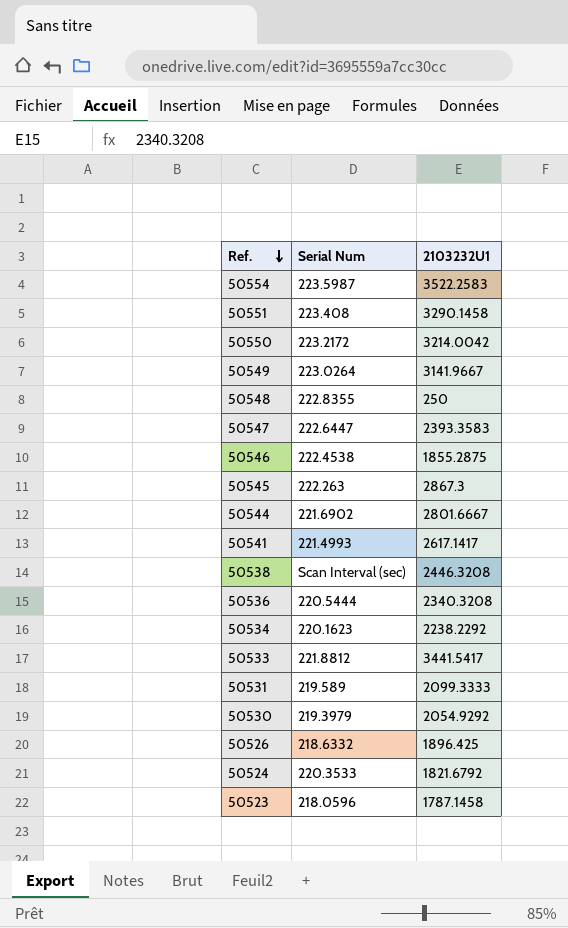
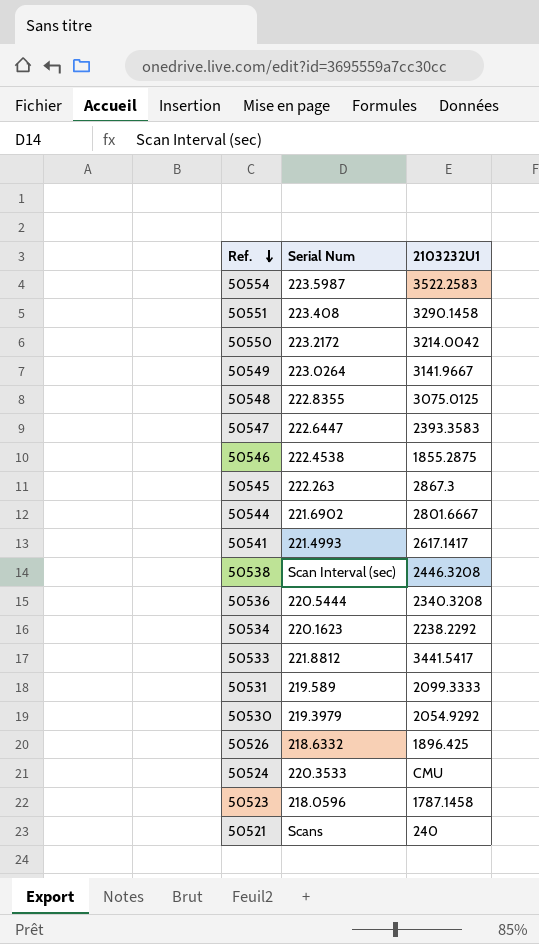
50548 | 2103232U1: 250 -> 3075.0125
50524 | 2103232U1: 1821.6792 -> CMU
row 50521: none -> Scans | 240

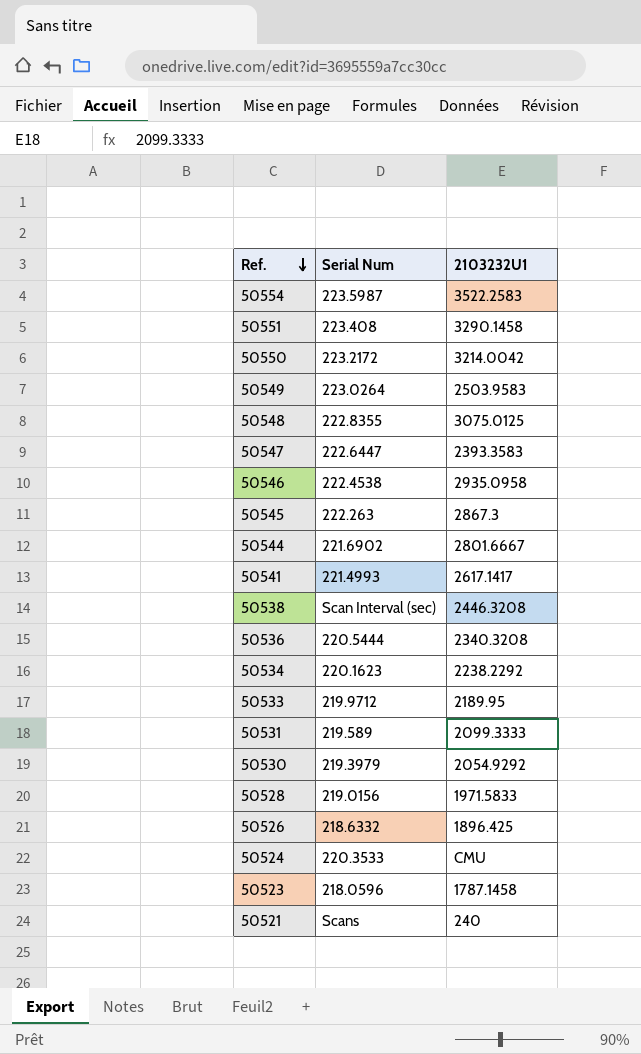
50549 | 2103232U1: 3141.9667 -> 2503.9583
50546 | 2103232U1: 1855.2875 -> 2935.0958
50533 | Serial Num: 221.8812 -> 219.9712
50533 | 2103232U1: 3441.5417 -> 2189.95
row 50528: none -> 219.0156 | 1971.5833

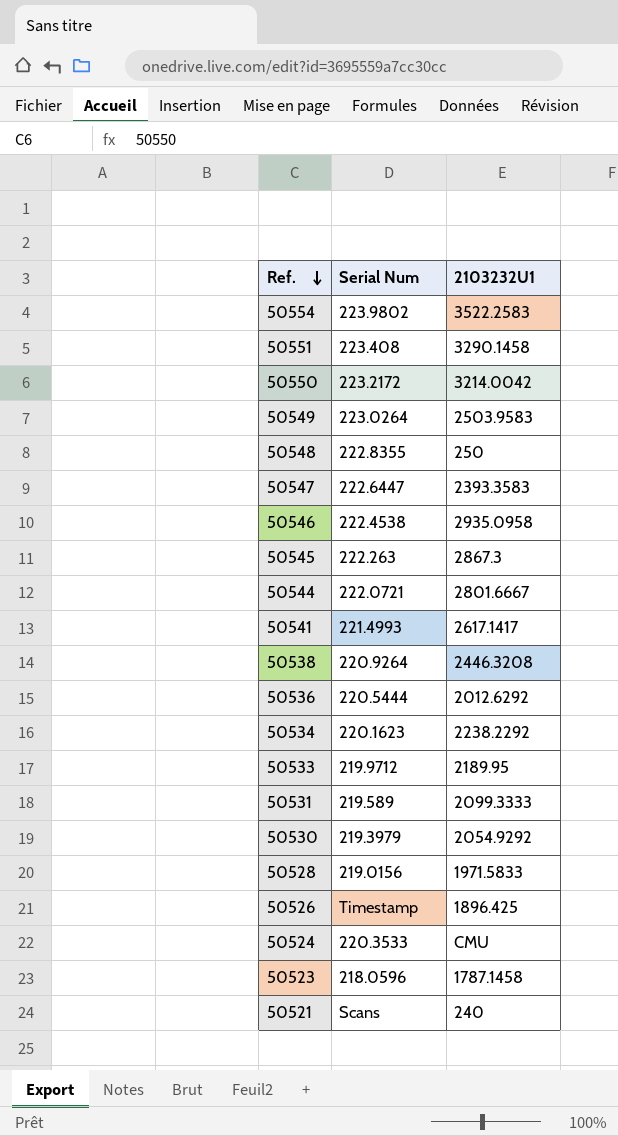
50554 | Serial Num: 223.5987 -> 223.9802
50548 | 2103232U1: 3075.0125 -> 250
50544 | Serial Num: 221.6902 -> 222.0721
50538 | Serial Num: Scan Interval (sec) -> 220.9264
50536 | 2103232U1: 2340.3208 -> 2012.6292
50526 | Serial Num: 218.6332 -> Timestamp

